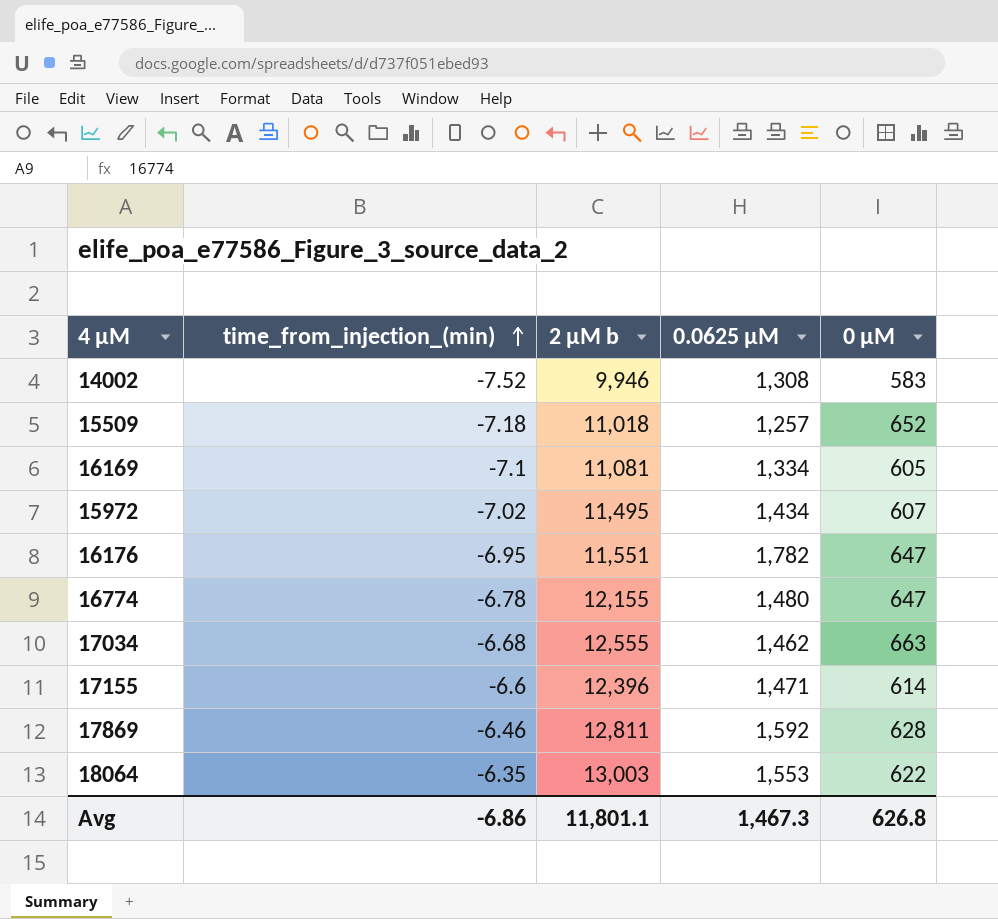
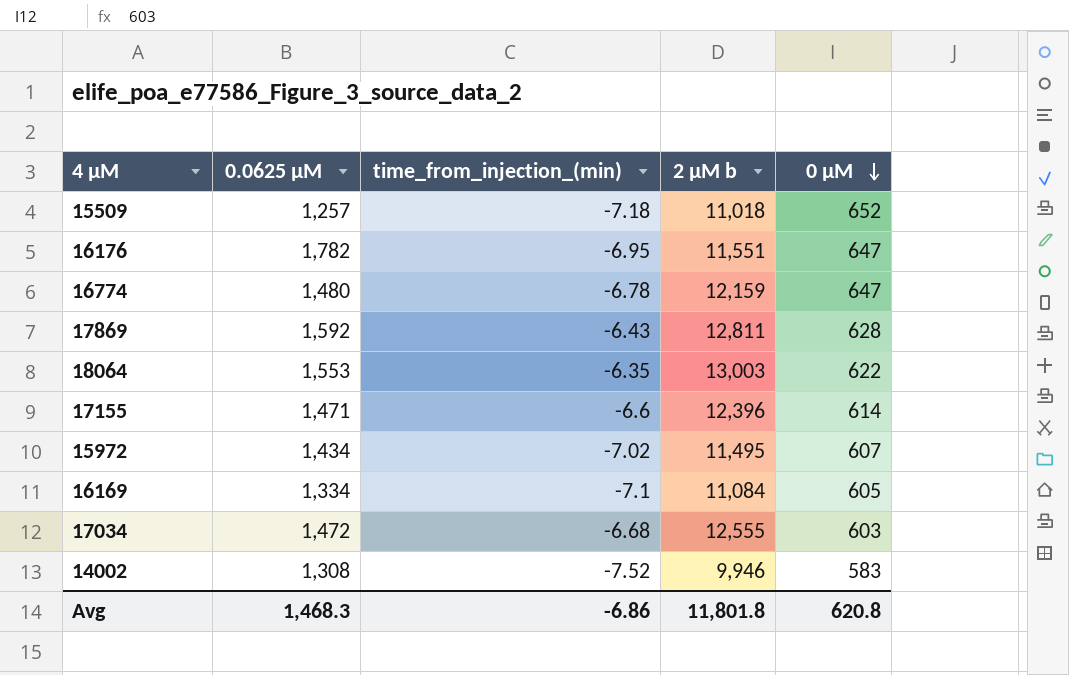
row order: time_from_injection_(min) ascending -> 0 µM descending
column 0.0625 µM | position: 4 -> 2
16774 | 2 µM b: 12,155 -> 12,159
17869 | time_from_injection_(min): -6.46 -> -6.43
16169 | 2 µM b: 11,081 -> 11,084
17034 | 0.0625 µM: 1,462 -> 1,472
17034 | 0 µM: 663 -> 603
Avg | 0.0625 µM: 1,467.3 -> 1,468.3
Avg | 2 µM b: 11,801.1 -> 11,801.8
Avg | 0 µM: 626.8 -> 620.8

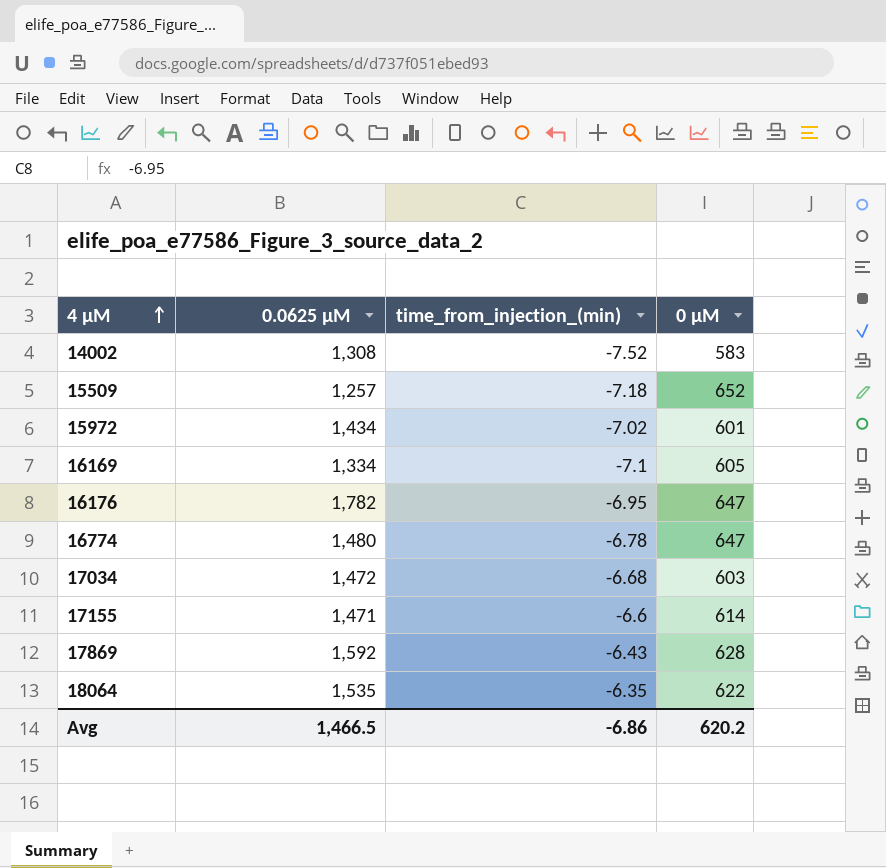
row order: 0 µM descending -> 4 µM ascending
column 2 µM b | position: 4 -> none
15972 | 0 µM: 607 -> 601
18064 | 0.0625 µM: 1,553 -> 1,535
Avg | 0.0625 µM: 1,468.3 -> 1,466.5
Avg | 0 µM: 620.8 -> 620.2

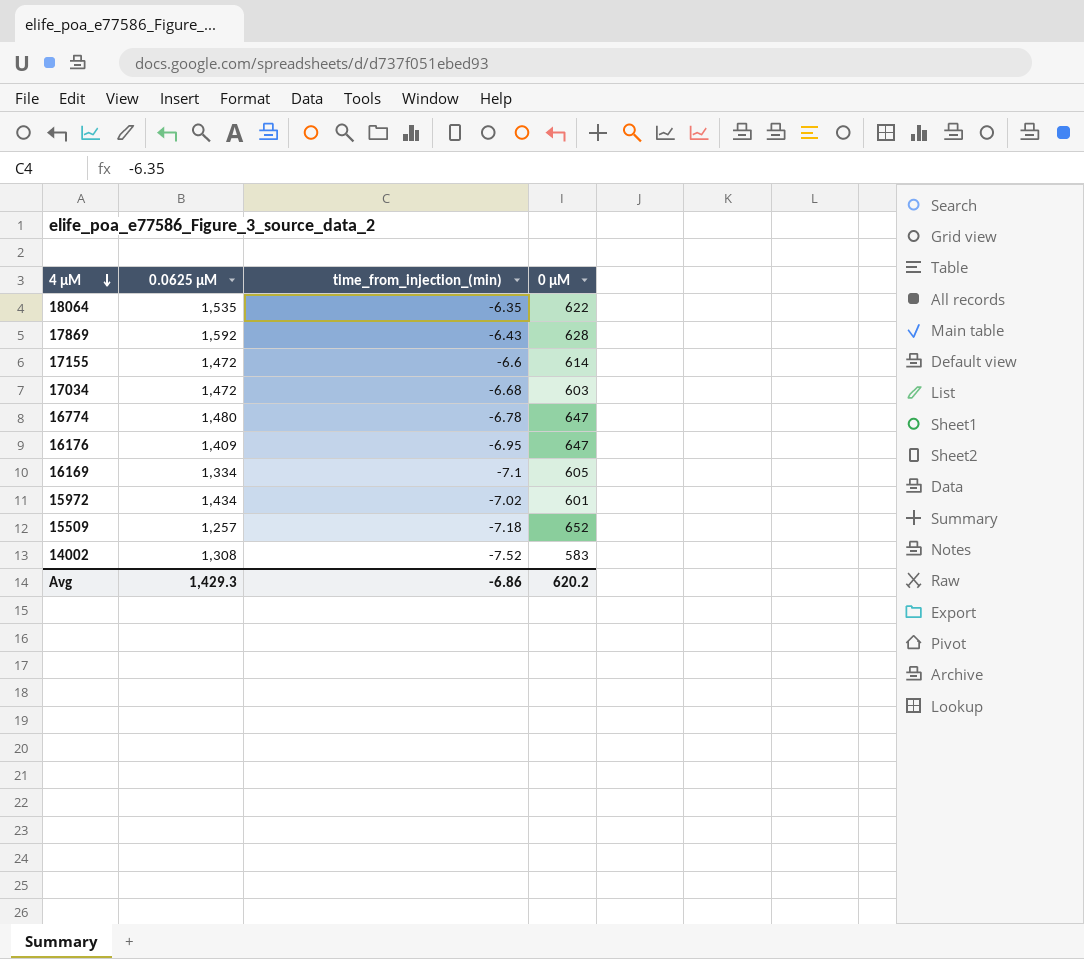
row order: 4 µM ascending -> 4 µM descending
17155 | 0.0625 µM: 1,471 -> 1,472
16176 | 0.0625 µM: 1,782 -> 1,409
Avg | 0.0625 µM: 1,466.5 -> 1,429.3

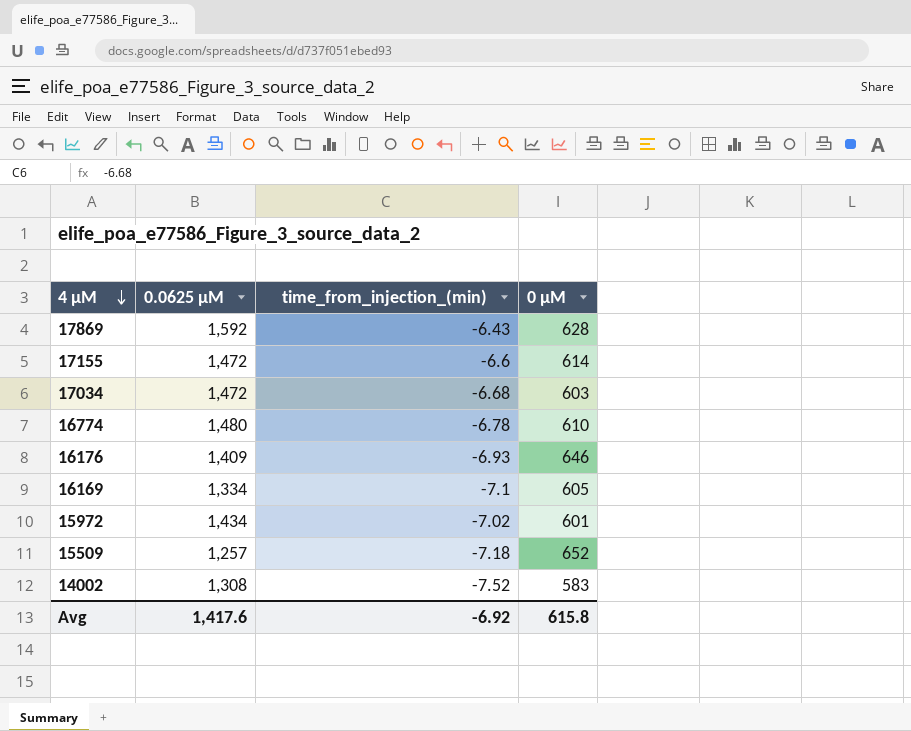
row 18064: 1,535 | -6.35 | 622 -> none
16774 | 0 µM: 647 -> 610
16176 | time_from_injection_(min): -6.95 -> -6.93
16176 | 0 µM: 647 -> 646
Avg | 0.0625 µM: 1,429.3 -> 1,417.6
Avg | time_from_injection_(min): -6.86 -> -6.92
Avg | 0 µM: 620.2 -> 615.8

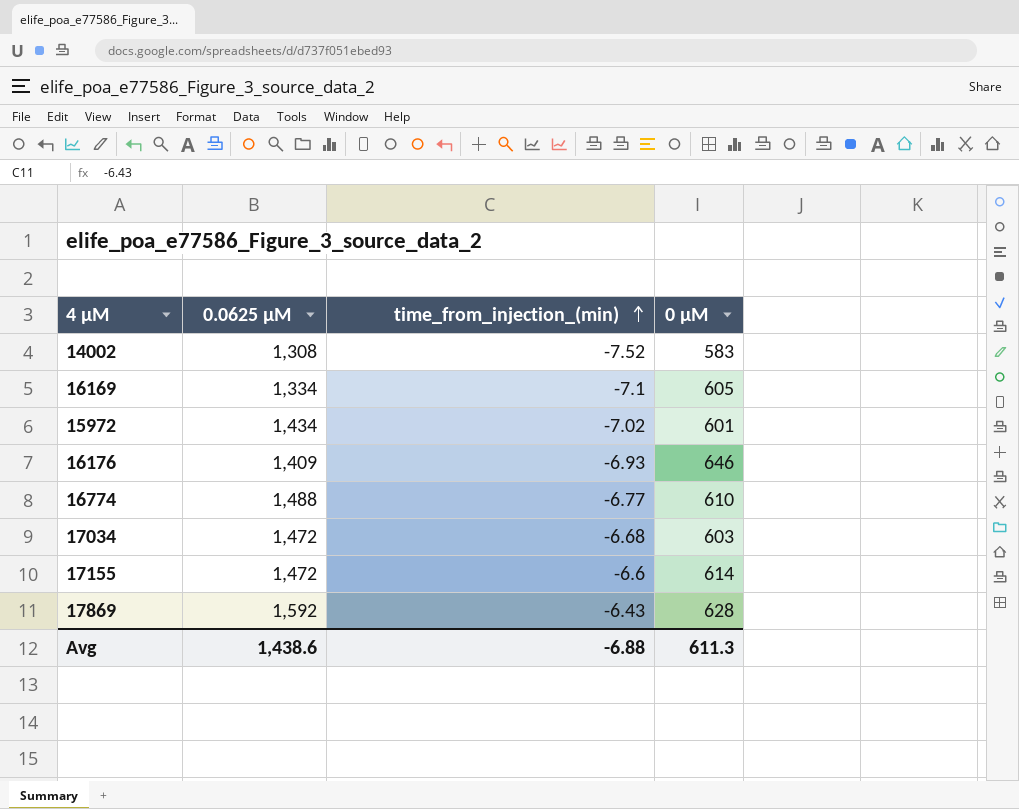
row order: 4 µM descending -> time_from_injection_(min) ascending
row 15509: 1,257 | -7.18 | 652 -> none
16774 | 0.0625 µM: 1,480 -> 1,488
16774 | time_from_injection_(min): -6.78 -> -6.77
Avg | 0.0625 µM: 1,417.6 -> 1,438.6
Avg | time_from_injection_(min): -6.92 -> -6.88
Avg | 0 µM: 615.8 -> 611.3

